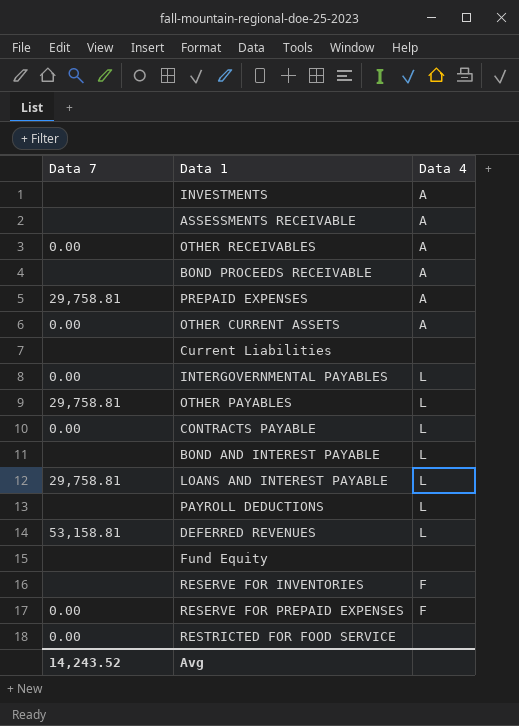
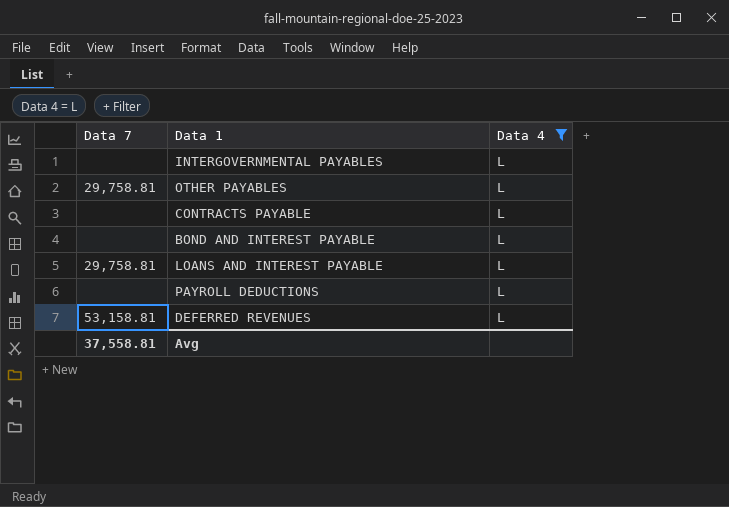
filter: none -> Data 4 = L
INTERGOVERNMENTAL PAYABLES | Data 7: 0.00 -> none
CONTRACTS PAYABLE | Data 7: 0.00 -> none
Avg | Data 7: 14,243.52 -> 37,558.81

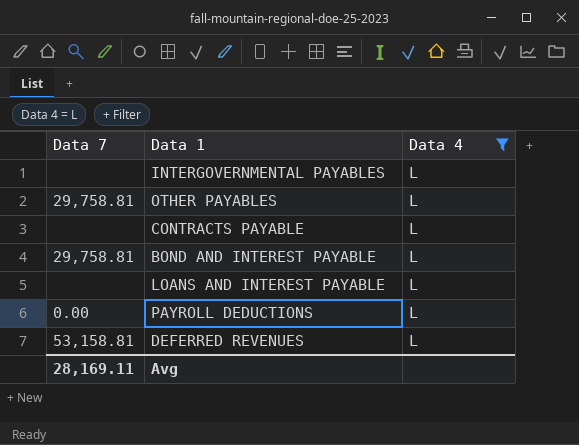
BOND AND INTEREST PAYABLE | Data 7: none -> 29,758.81
LOANS AND INTEREST PAYABLE | Data 7: 29,758.81 -> none
PAYROLL DEDUCTIONS | Data 7: none -> 0.00
Avg | Data 7: 37,558.81 -> 28,169.11

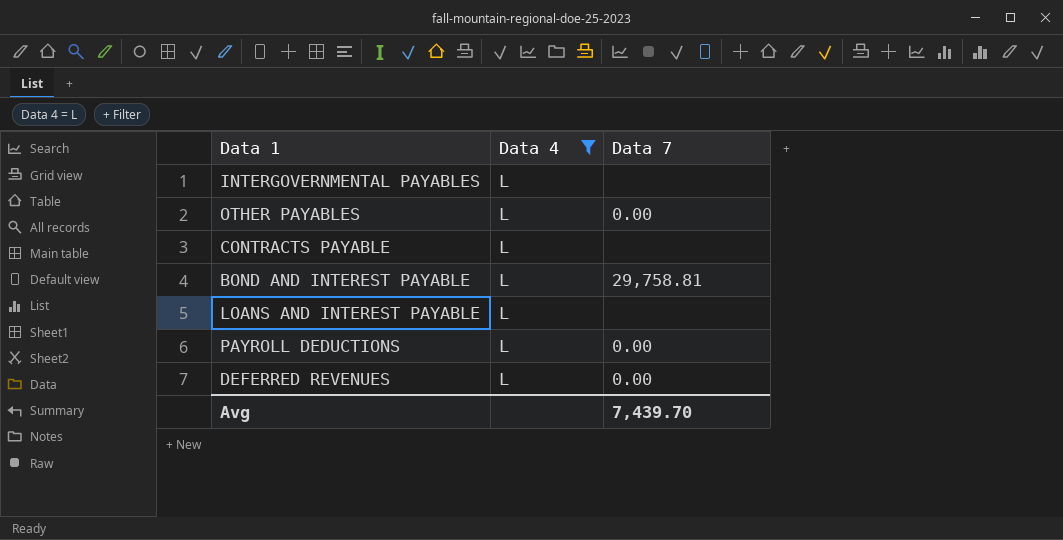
column Data 7 | position: 1 -> 3
OTHER PAYABLES | Data 7: 29,758.81 -> 0.00
DEFERRED REVENUES | Data 7: 53,158.81 -> 0.00
Avg | Data 7: 28,169.11 -> 7,439.70

